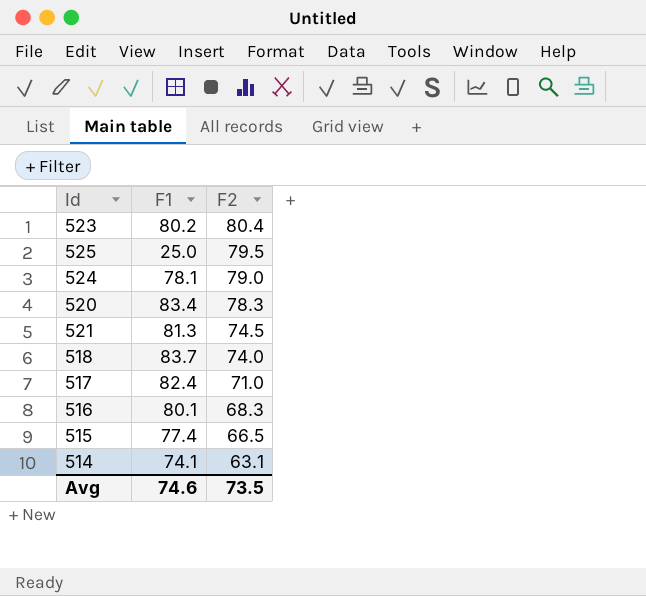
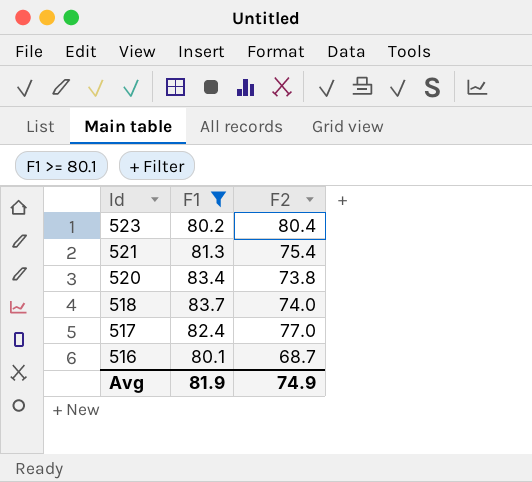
filter: none -> F1 >= 80.1
row order: F2 descending -> Id descending
521 | F2: 74.5 -> 75.4
520 | F2: 78.3 -> 73.8
517 | F2: 71.0 -> 77.0
516 | F2: 68.3 -> 68.7
Avg | F1: 74.6 -> 81.9
Avg | F2: 73.5 -> 74.9

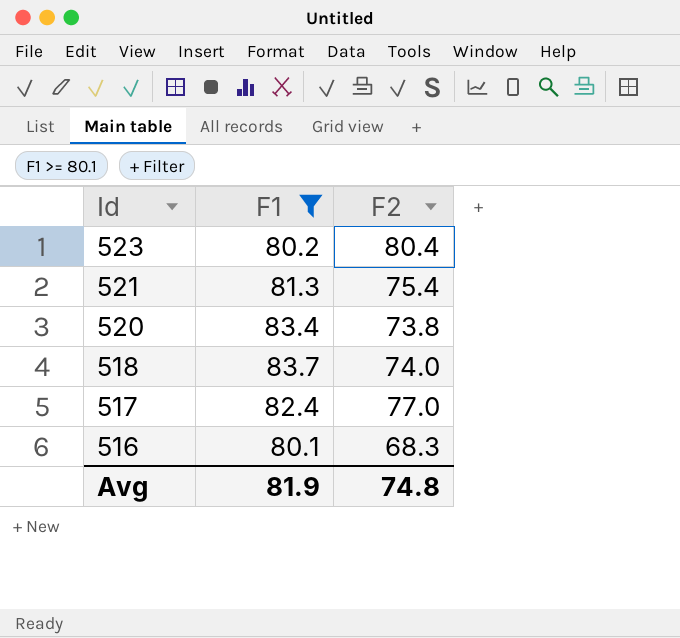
516 | F2: 68.7 -> 68.3
Avg | F2: 74.9 -> 74.8

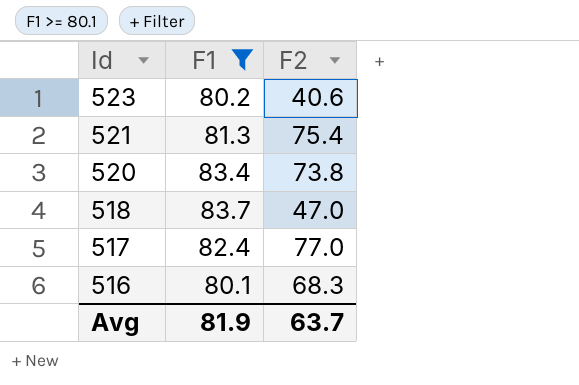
523 | F2: 80.4 -> 40.6
518 | F2: 74.0 -> 47.0
Avg | F2: 74.8 -> 63.7

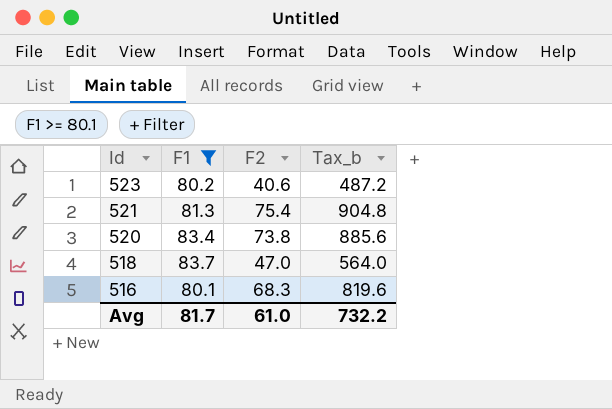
column Tax_b | formula: none -> [F2] * 12
row 517: 82.4 | 77.0 -> none
Avg | F1: 81.9 -> 81.7
Avg | F2: 63.7 -> 61.0

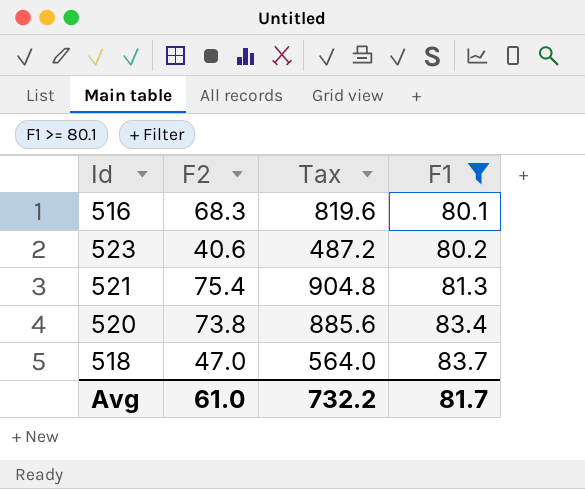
row order: Id descending -> F1 ascending
column name: Tax_b -> Tax
column F1 | position: 2 -> 4

